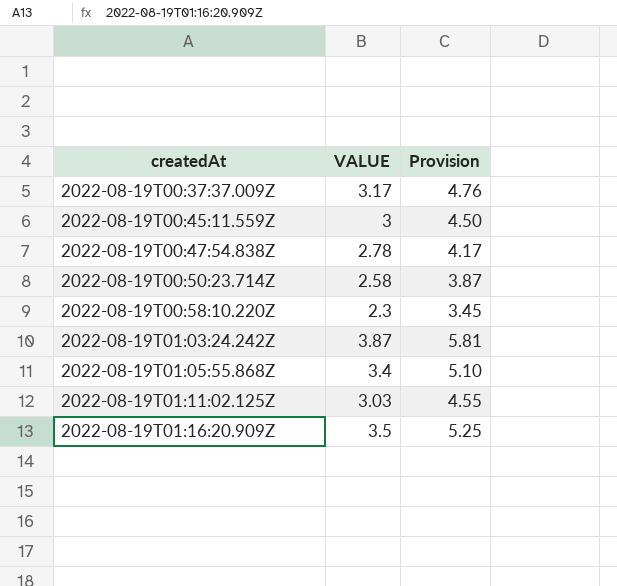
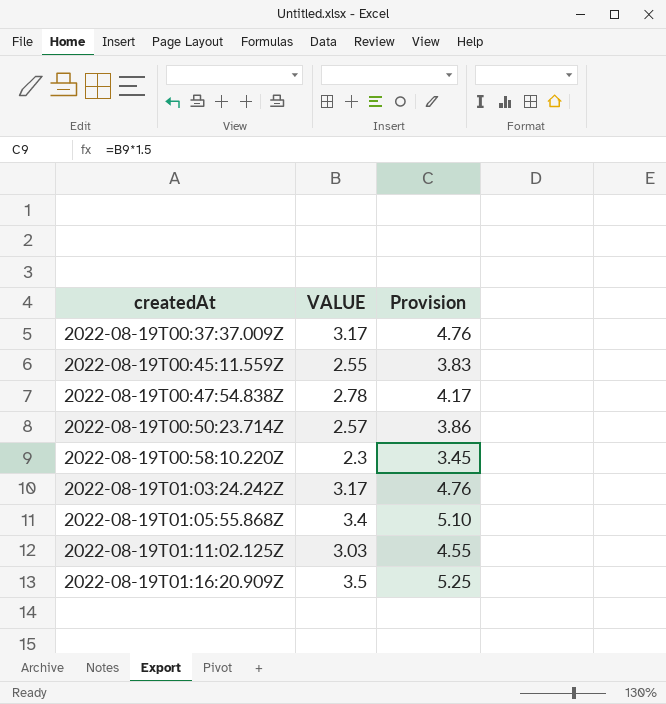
2022-08-19T00:45:11.559Z | VALUE: 3 -> 2.55
2022-08-19T00:45:11.559Z | Provision: 4.50 -> 3.83
2022-08-19T00:50:23.714Z | VALUE: 2.58 -> 2.57
2022-08-19T00:50:23.714Z | Provision: 3.87 -> 3.86
2022-08-19T01:03:24.242Z | VALUE: 3.87 -> 3.17
2022-08-19T01:03:24.242Z | Provision: 5.81 -> 4.76

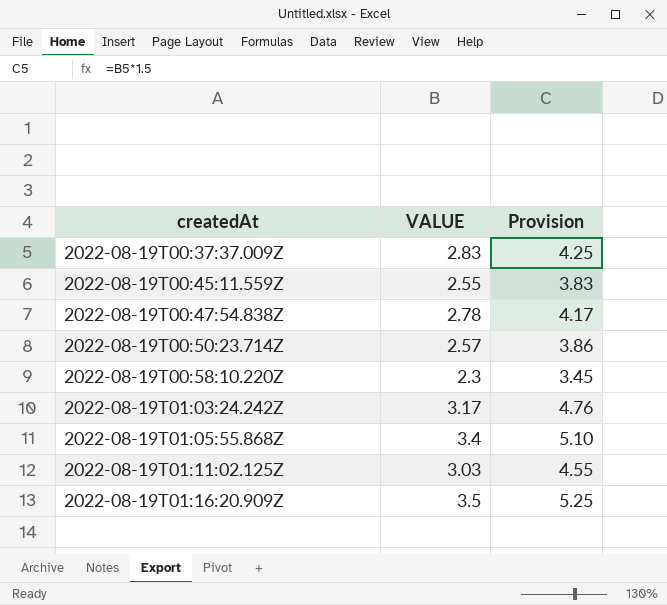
2022-08-19T00:37:37.009Z | VALUE: 3.17 -> 2.83
2022-08-19T00:37:37.009Z | Provision: 4.76 -> 4.25

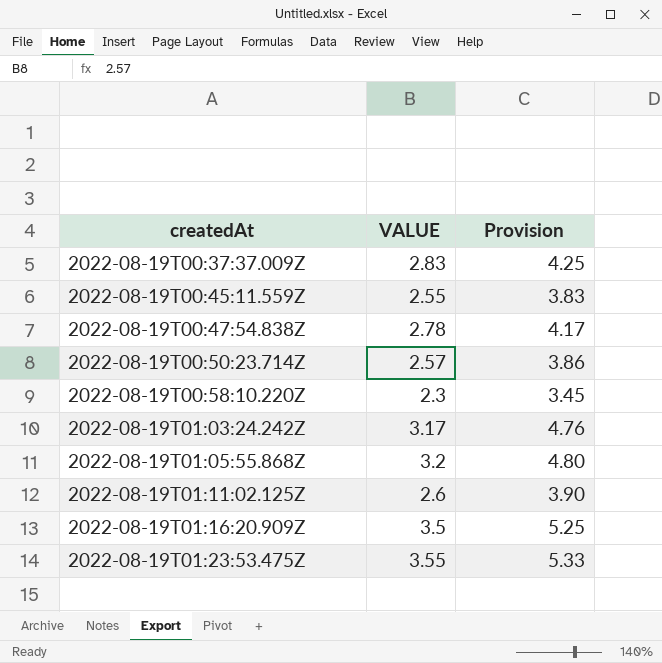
2022-08-19T01:05:55.868Z | VALUE: 3.4 -> 3.2
2022-08-19T01:05:55.868Z | Provision: 5.10 -> 4.80
2022-08-19T01:11:02.125Z | VALUE: 3.03 -> 2.6
2022-08-19T01:11:02.125Z | Provision: 4.55 -> 3.90
row 2022-08-19T01:23:53.475Z: none -> 3.55 | 5.33

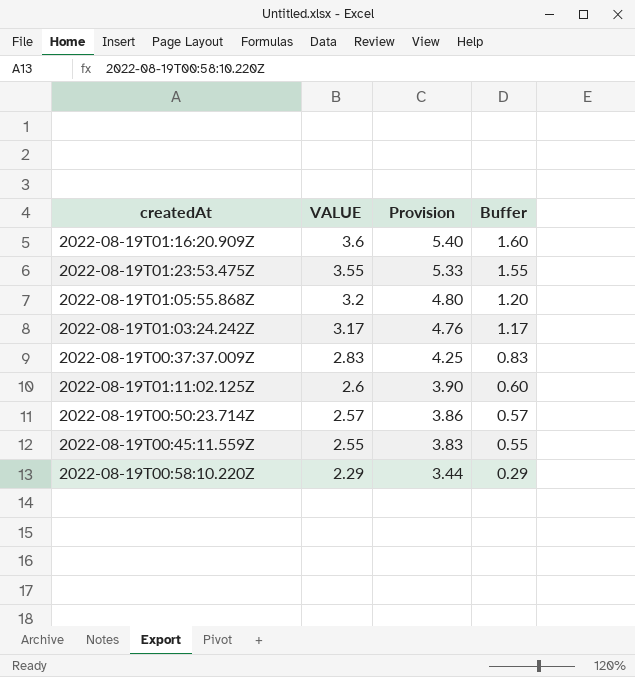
row order: createdAt ascending -> VALUE descending
column Buffer | formula: none -> [VALUE] - 2
row 2022-08-19T00:47:54.838Z: 2.78 | 4.17 -> none
2022-08-19T01:16:20.909Z | VALUE: 3.5 -> 3.6
2022-08-19T01:16:20.909Z | Provision: 5.25 -> 5.40
2022-08-19T00:58:10.220Z | VALUE: 2.3 -> 2.29
2022-08-19T00:58:10.220Z | Provision: 3.45 -> 3.44

